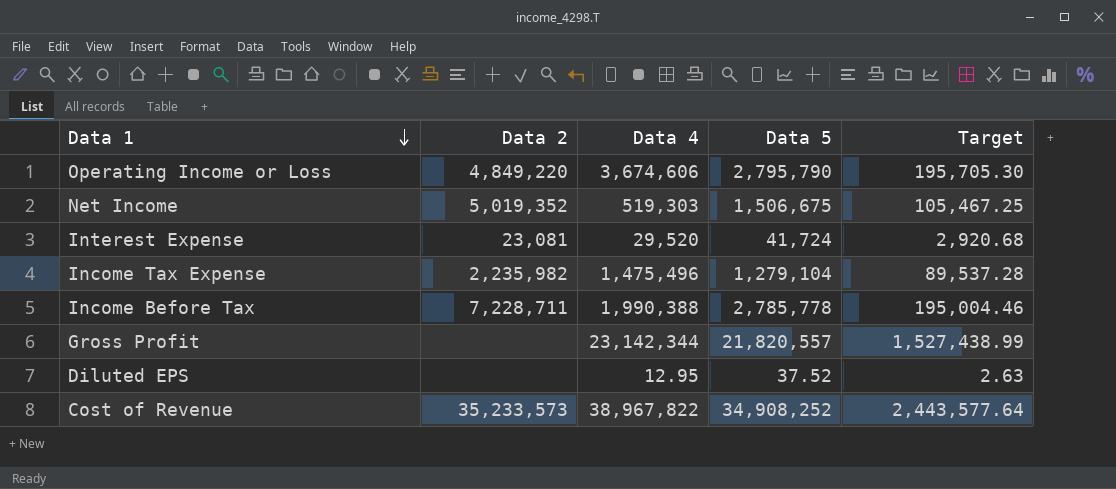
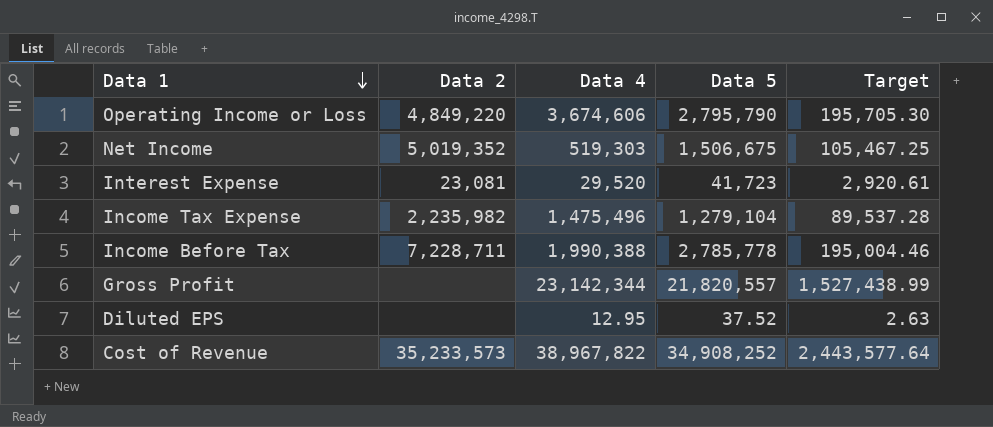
Interest Expense | Data 5: 41,724 -> 41,723
Interest Expense | Target: 2,920.68 -> 2,920.61

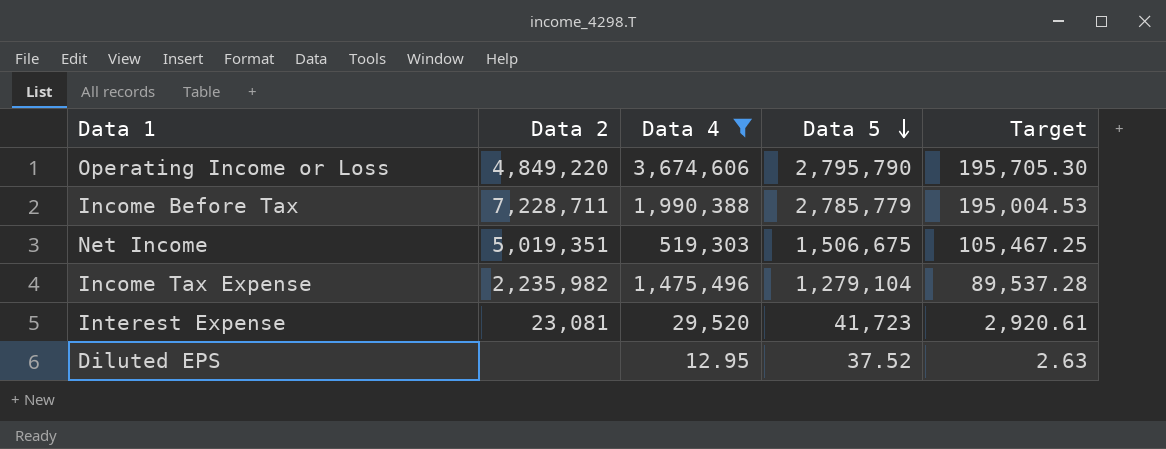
filter: none -> Data 4 <= 3,674,606
row order: Data 1 descending -> Data 5 descending
Income Before Tax | Data 5: 2,785,778 -> 2,785,779
Income Before Tax | Target: 195,004.46 -> 195,004.53
Net Income | Data 2: 5,019,352 -> 5,019,351

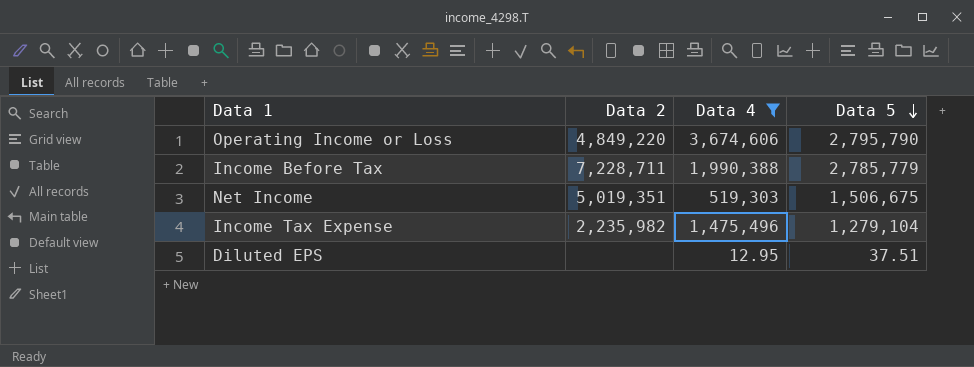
column Target | formula: [Data 5] * 0.07 -> none
row Interest Expense: 23,081 | 29,520 | 41,723 | 2,920.61 -> none
Diluted EPS | Data 5: 37.52 -> 37.51

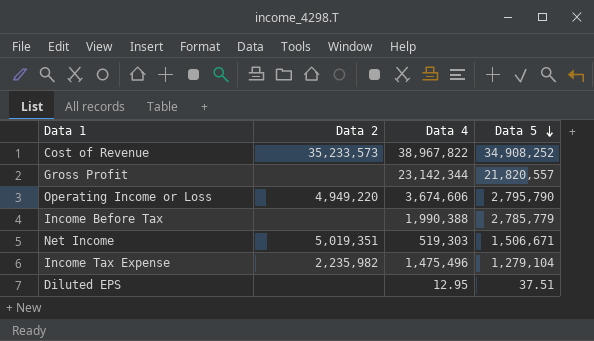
filter: Data 4 <= 3,674,606 -> none
Operating Income or Loss | Data 2: 4,849,220 -> 4,949,220
Income Before Tax | Data 2: 7,228,711 -> none
Net Income | Data 5: 1,506,675 -> 1,506,671

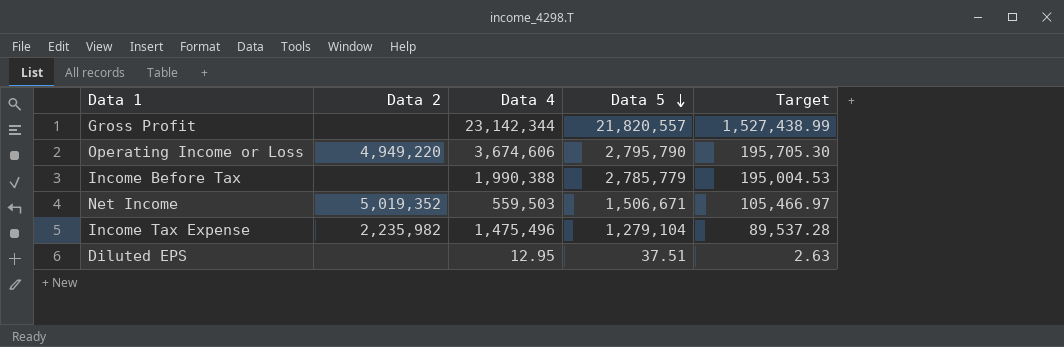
column Target | formula: none -> [Data 5] * 0.07
row Cost of Revenue: 35,233,573 | 38,967,822 | 34,908,252 -> none
Net Income | Data 2: 5,019,351 -> 5,019,352
Net Income | Data 4: 519,303 -> 559,503

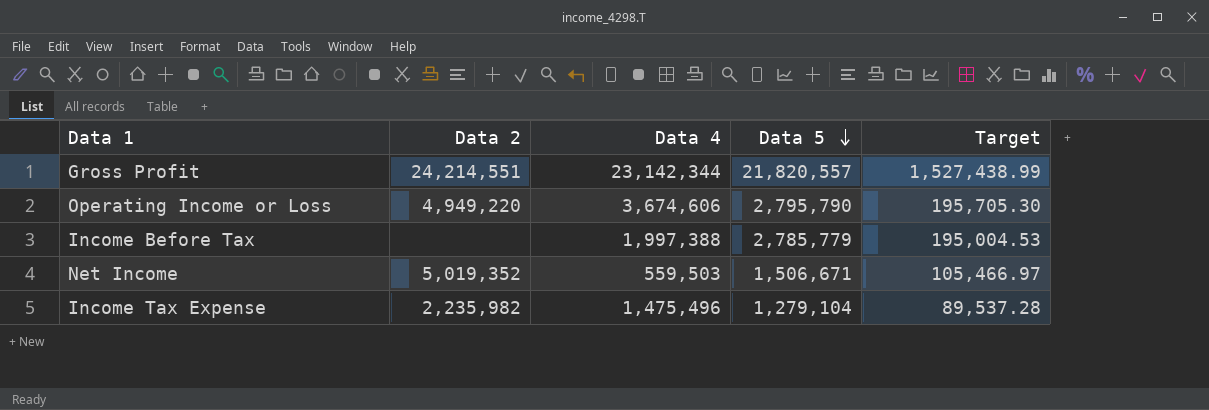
row Diluted EPS: none | 12.95 | 37.51 | 2.63 -> none
Gross Profit | Data 2: none -> 24,214,551
Income Before Tax | Data 4: 1,990,388 -> 1,997,388

